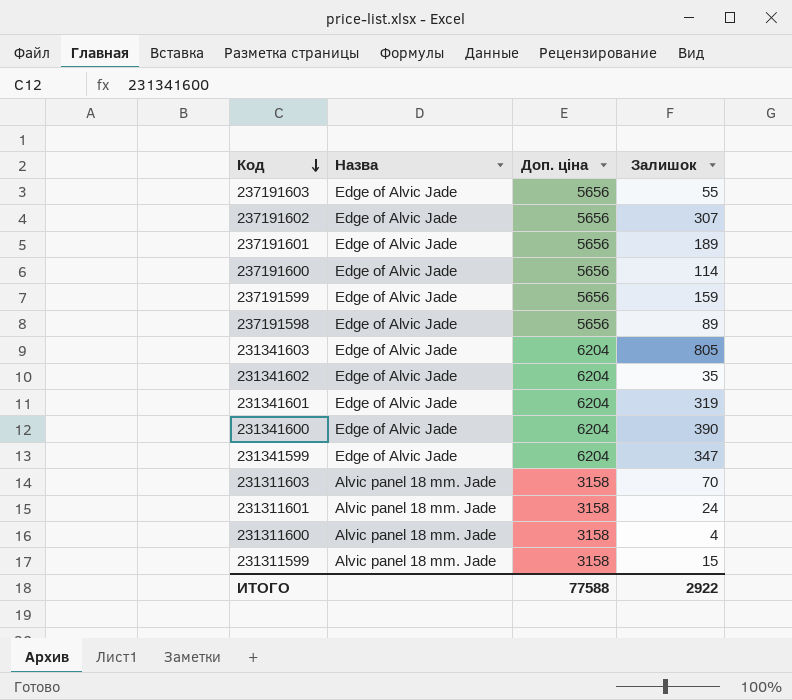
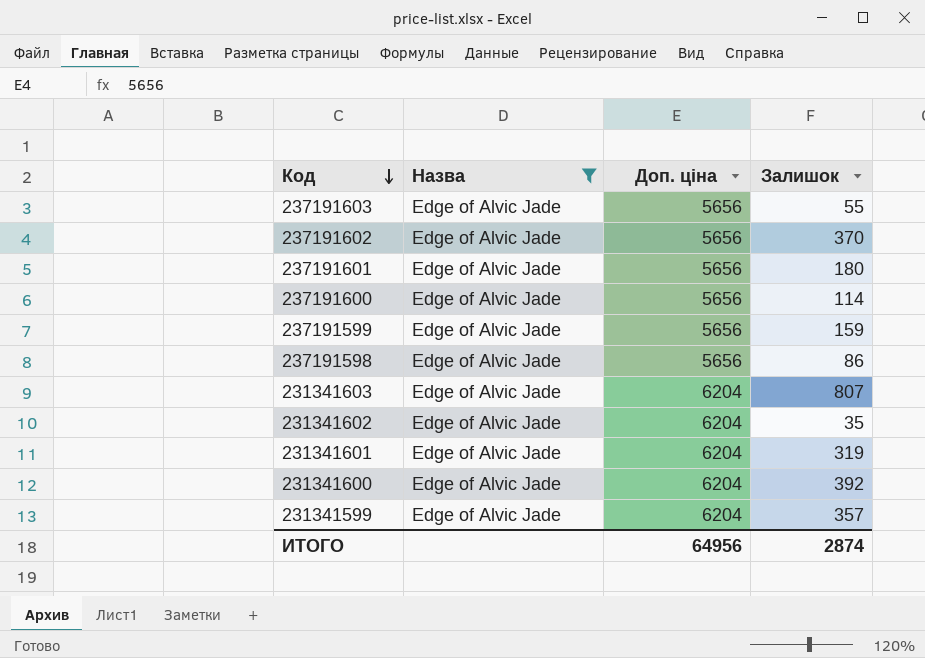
filter: none -> Назва = Edge of Alvic Jade
237191602 | Залишок: 307 -> 370
237191601 | Залишок: 189 -> 180
237191598 | Залишок: 89 -> 86
231341603 | Залишок: 805 -> 807
231341600 | Залишок: 390 -> 392
231341599 | Залишок: 347 -> 357
ИТОГО | Доп. ціна: 77588 -> 64956
ИТОГО | Залишок: 2922 -> 2874

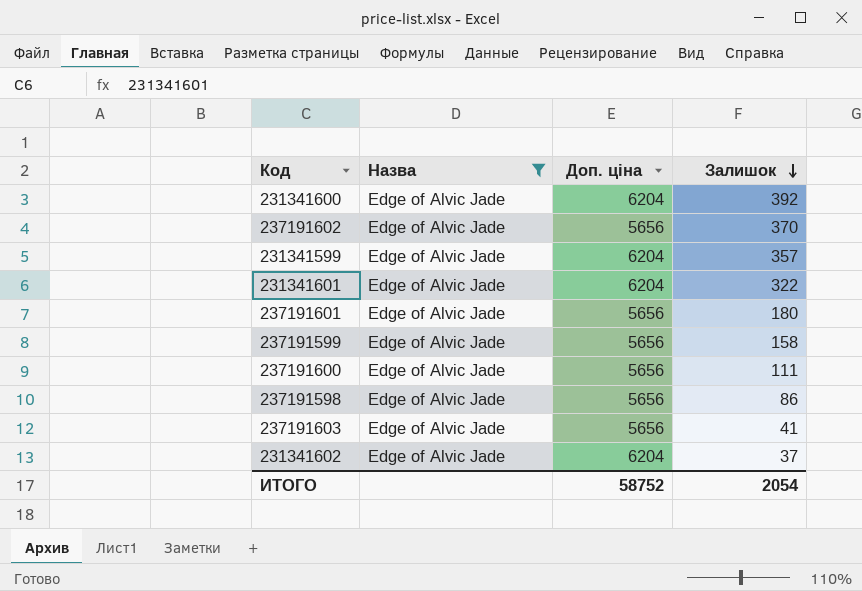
row order: Код descending -> Залишок descending
row 231341603: Edge of Alvic Jade | 6204 | 807 -> none
231341601 | Залишок: 319 -> 322
237191599 | Залишок: 159 -> 158
237191600 | Залишок: 114 -> 111
237191603 | Залишок: 55 -> 41
231341602 | Залишок: 35 -> 37
ИТОГО | Доп. ціна: 64956 -> 58752
ИТОГО | Залишок: 2874 -> 2054

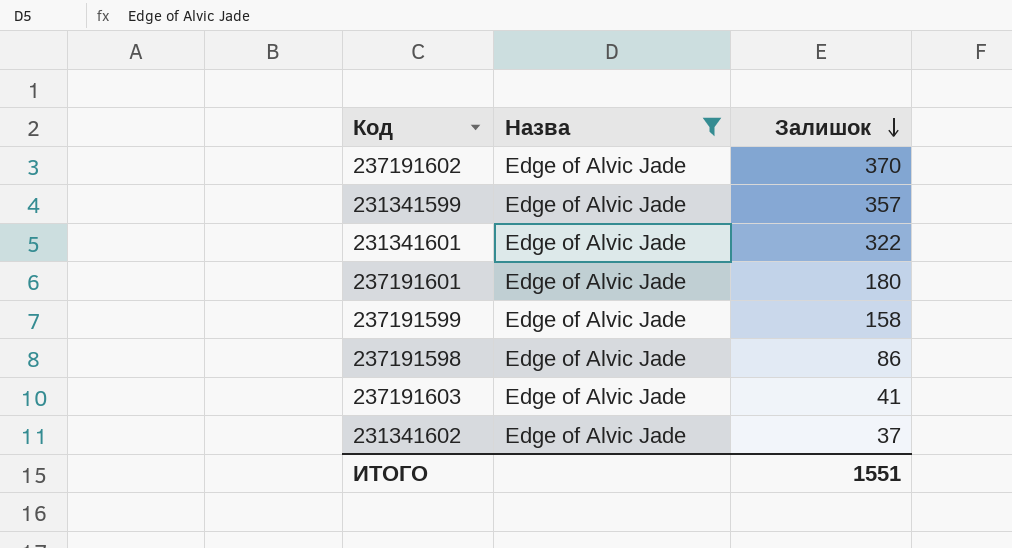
column Доп. ціна | position: 3 -> none
row 231341600: Edge of Alvic Jade | 6204 | 392 -> none
row 237191600: Edge of Alvic Jade | 5656 | 111 -> none
ИТОГО | Залишок: 2054 -> 1551

